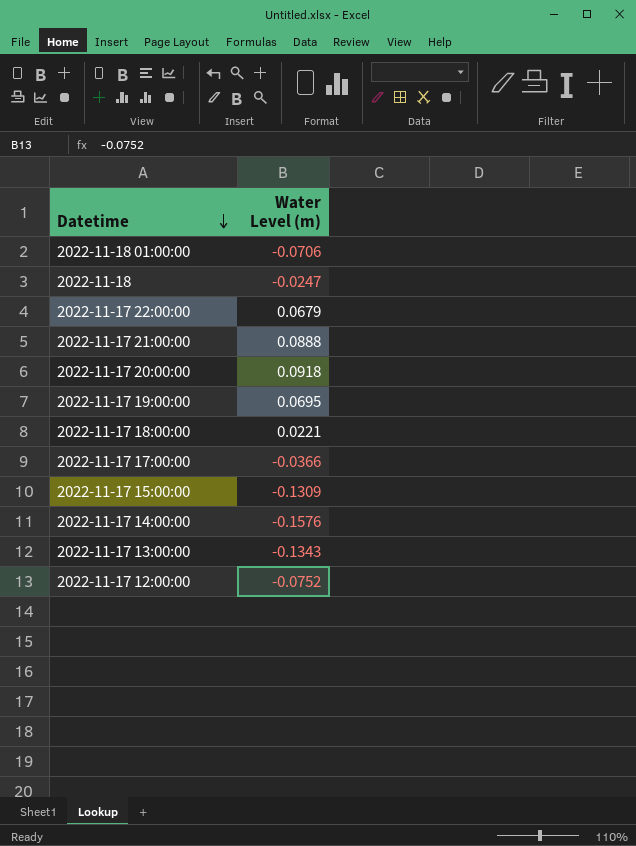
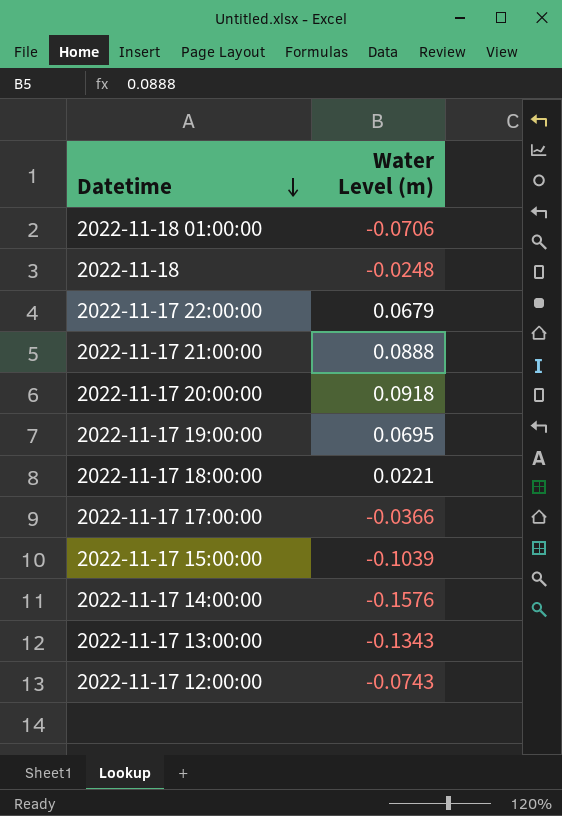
2022-11-18 | Water Level (m): -0.0247 -> -0.0248
2022-11-17 15:00:00 | Water Level (m): -0.1309 -> -0.1039
2022-11-17 12:00:00 | Water Level (m): -0.0752 -> -0.0743

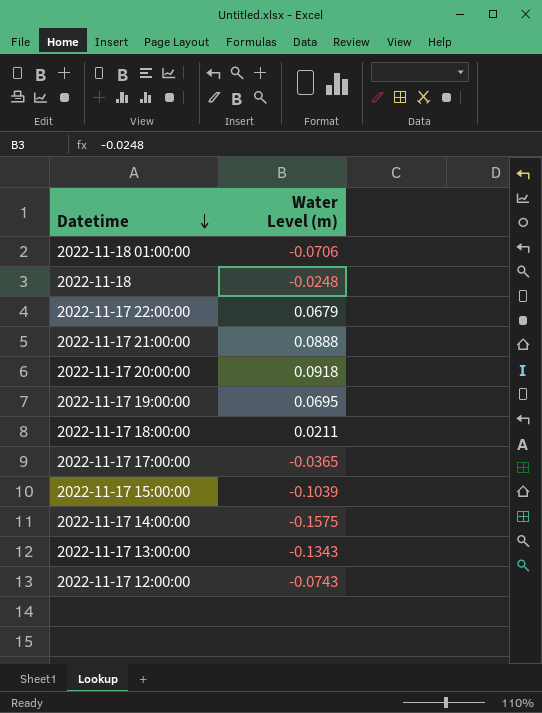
2022-11-17 18:00:00 | Water Level (m): 0.0221 -> 0.0211
2022-11-17 17:00:00 | Water Level (m): -0.0366 -> -0.0365
2022-11-17 14:00:00 | Water Level (m): -0.1576 -> -0.1575

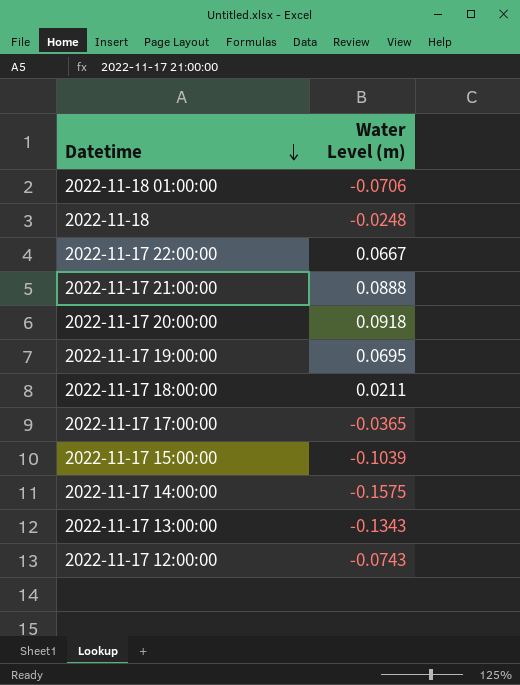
2022-11-17 22:00:00 | Water Level (m): 0.0679 -> 0.0667

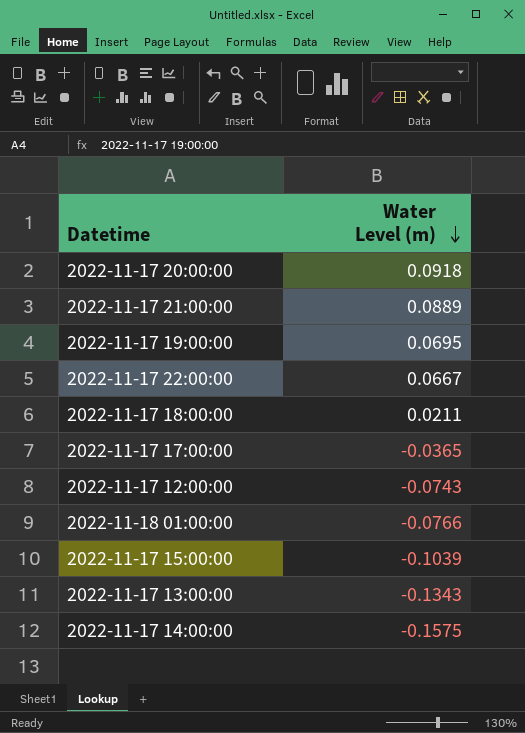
row order: Datetime descending -> Water Level (m) descending
row 2022-11-18: -0.0248 -> none
2022-11-17 21:00:00 | Water Level (m): 0.0888 -> 0.0889
2022-11-18 01:00:00 | Water Level (m): -0.0706 -> -0.0766

